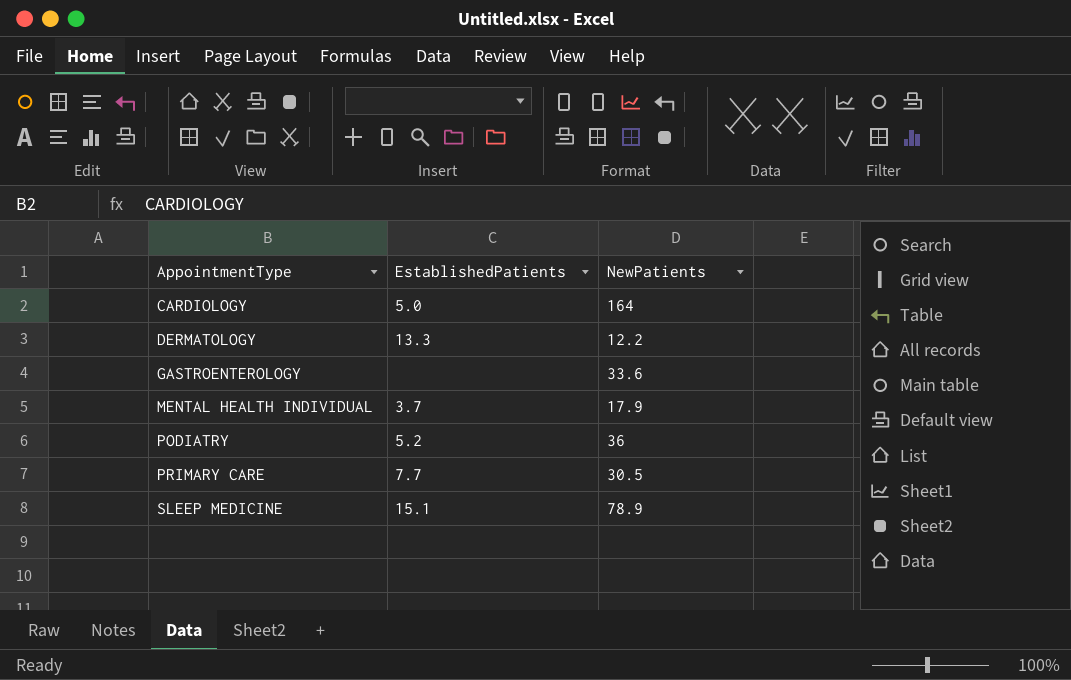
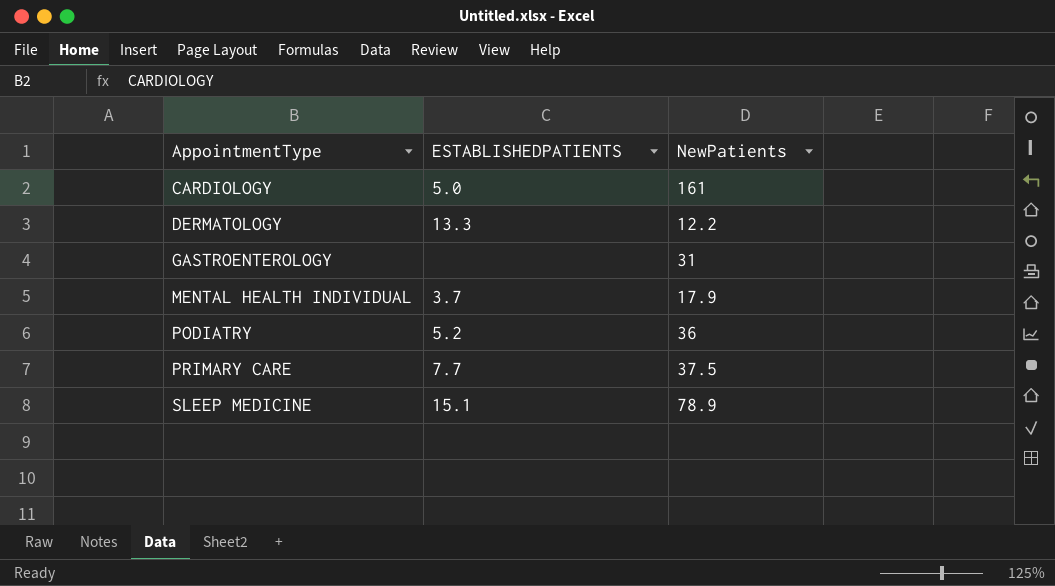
column name: EstablishedPatients -> ESTABLISHEDPATIENTS
CARDIOLOGY | NewPatients: 164 -> 161
GASTROENTEROLOGY | NewPatients: 33.6 -> 31
PRIMARY CARE | NewPatients: 30.5 -> 37.5

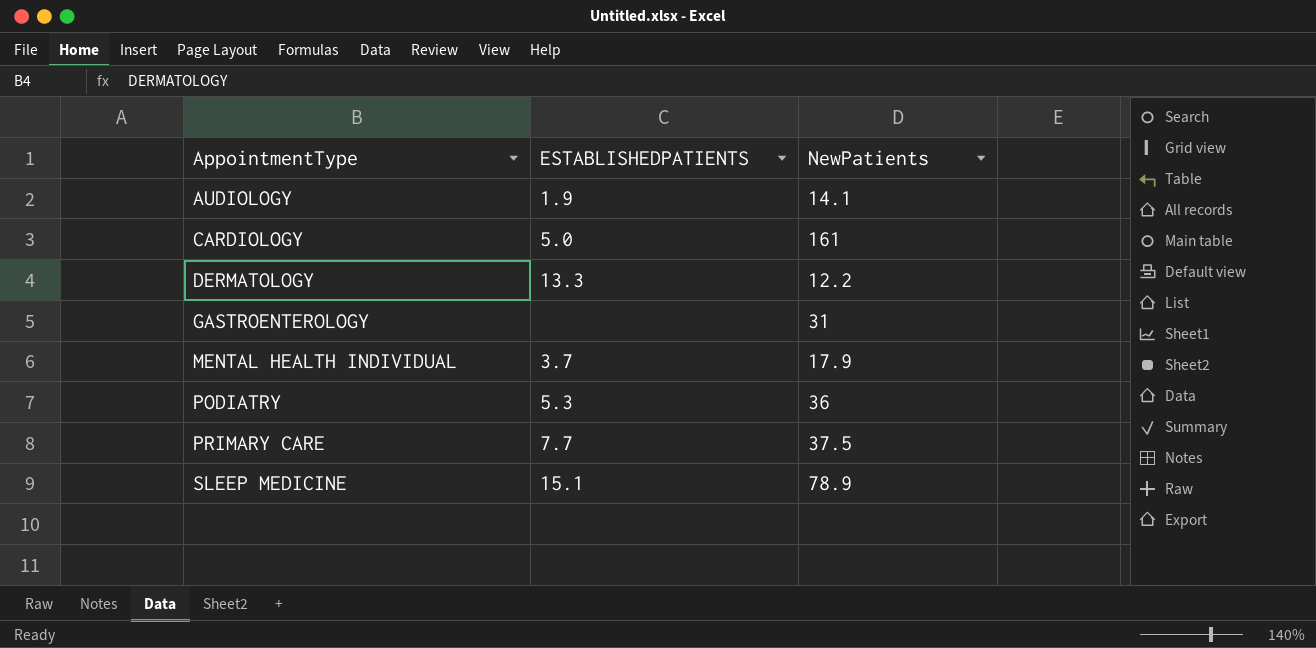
row AUDIOLOGY: none -> 1.9 | 14.1
PODIATRY | ESTABLISHEDPATIENTS: 5.2 -> 5.3

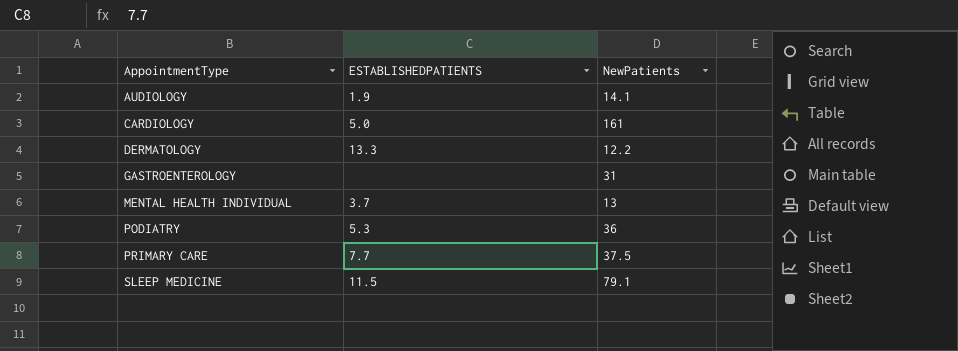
MENTAL HEALTH INDIVIDUAL | NewPatients: 17.9 -> 13
SLEEP MEDICINE | ESTABLISHEDPATIENTS: 15.1 -> 11.5
SLEEP MEDICINE | NewPatients: 78.9 -> 79.1

